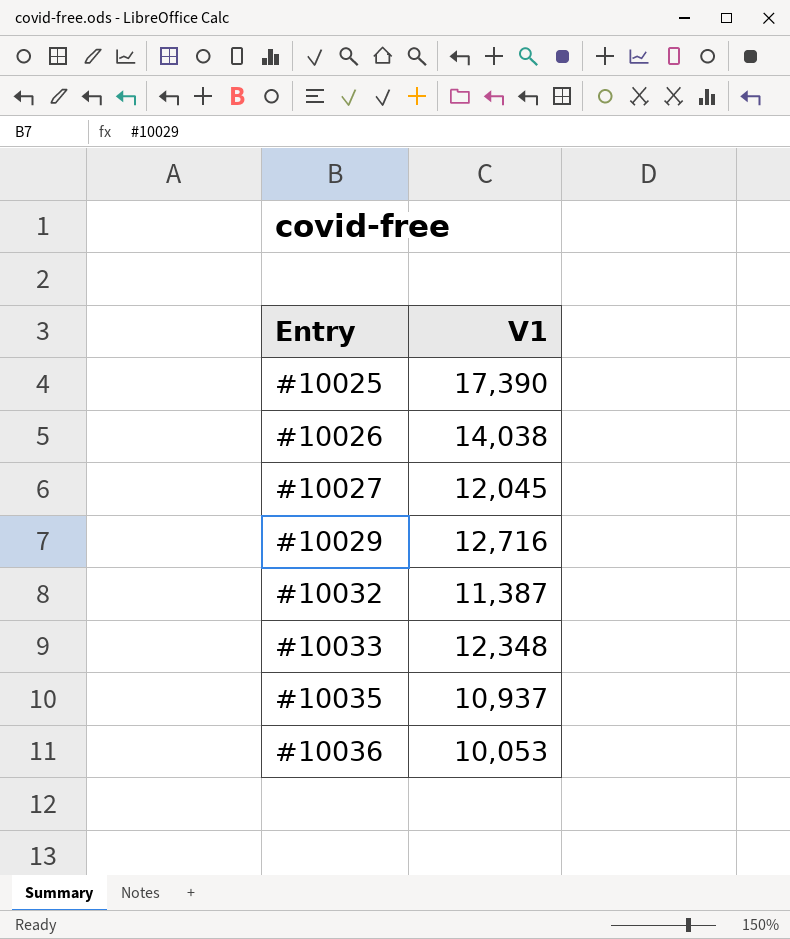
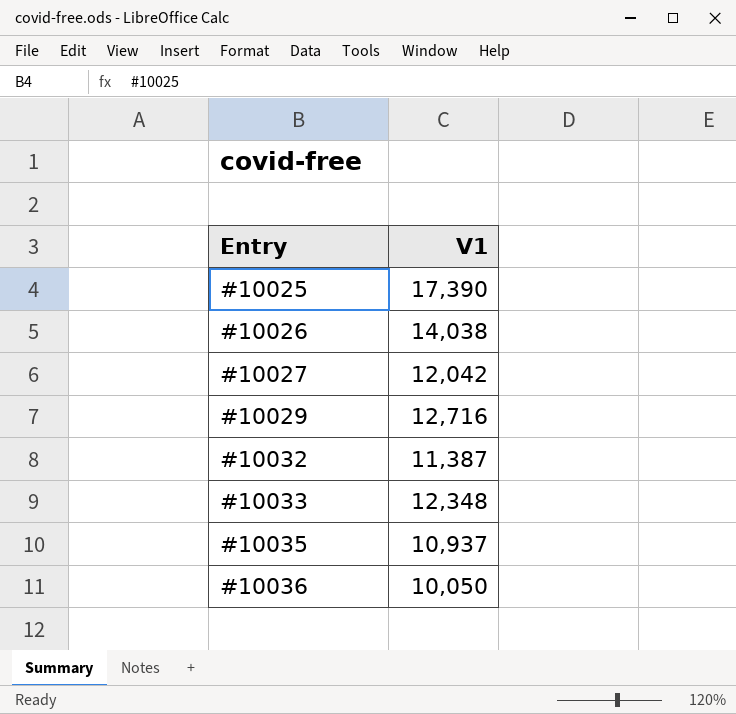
#10027 | V1: 12,045 -> 12,042
#10036 | V1: 10,053 -> 10,050

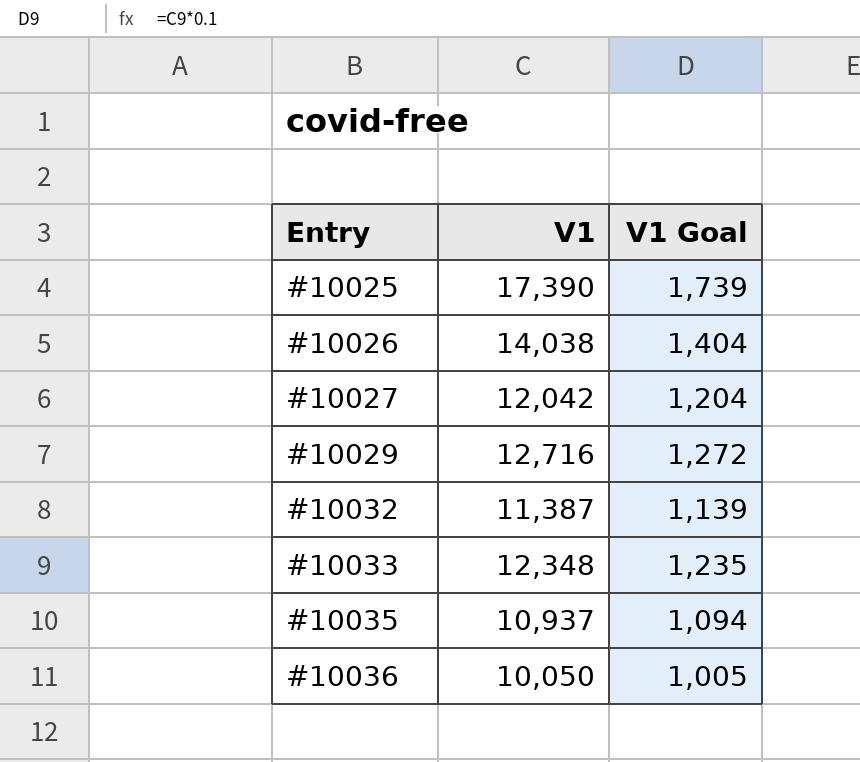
column V1 Goal | formula: none -> [V1] * 0.1

